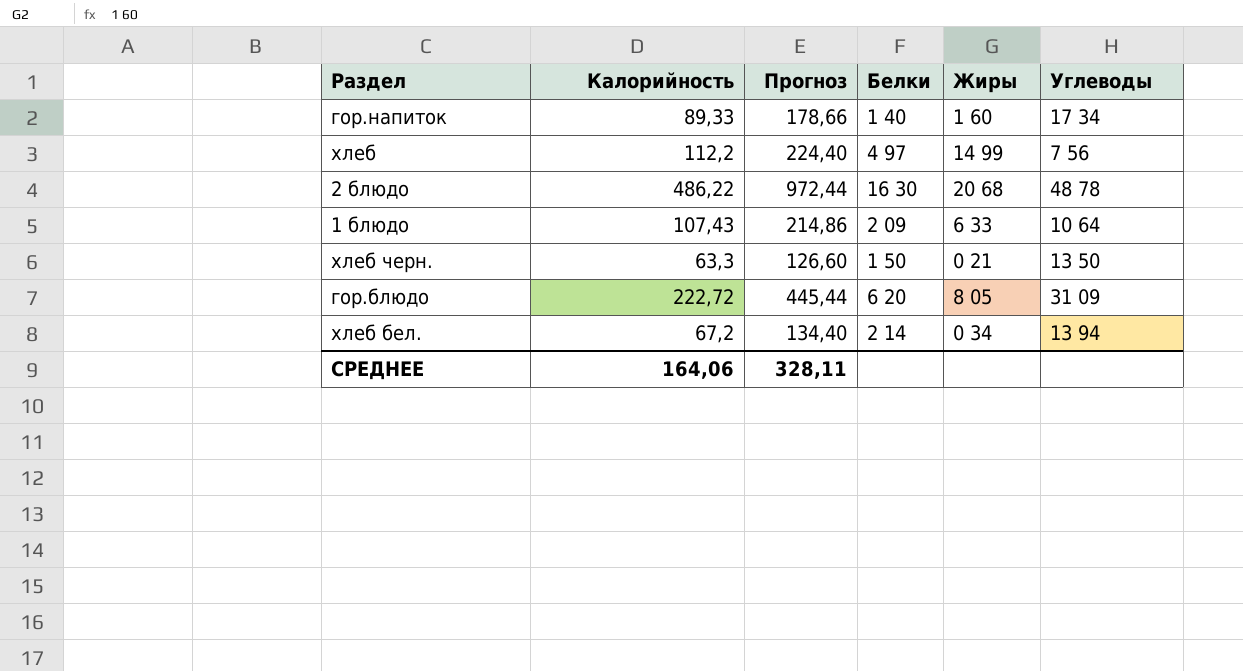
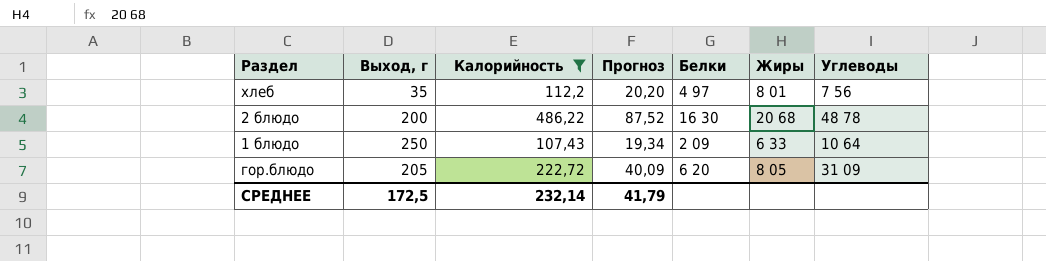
filter: none -> Калорийность >= 107,43
column Выход, г | position: none -> 2
column Прогноз | formula: [Калорийность] * 2 -> [Калорийность] * 0,18
хлеб | Жиры: 14 99 -> 8 01
СРЕДНЕЕ | Калорийность: 164,06 -> 232,14
СРЕДНЕЕ | Прогноз: 328,11 -> 41,79

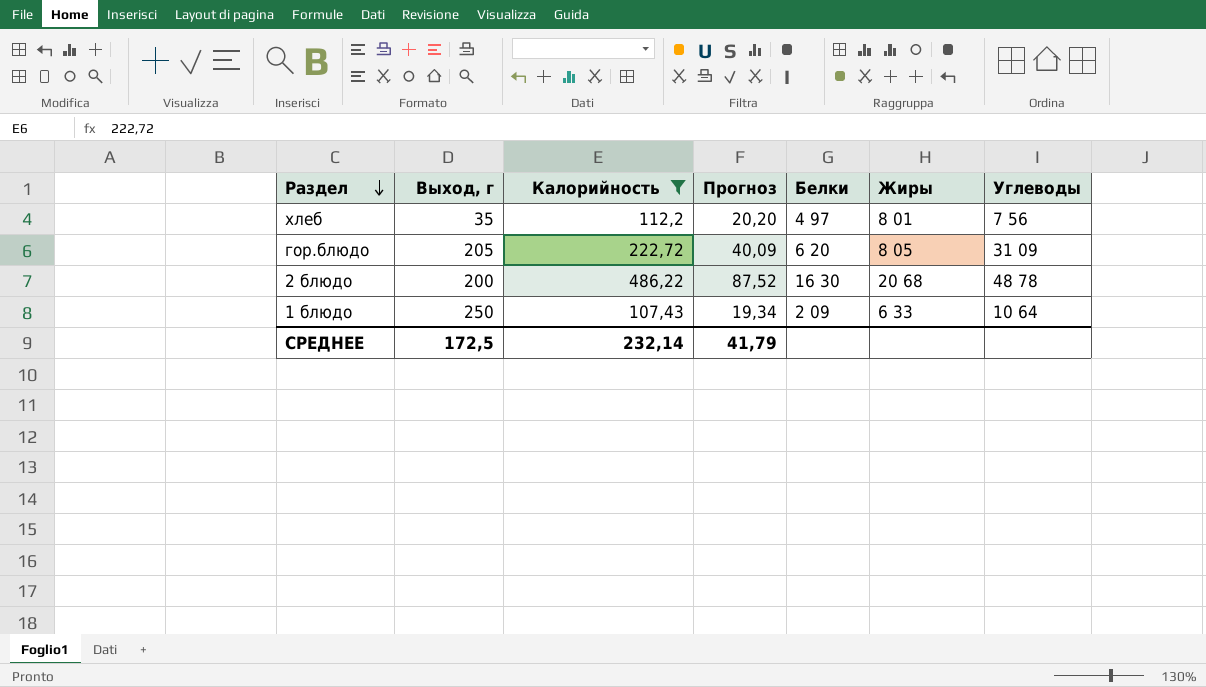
row order: none -> Раздел descending

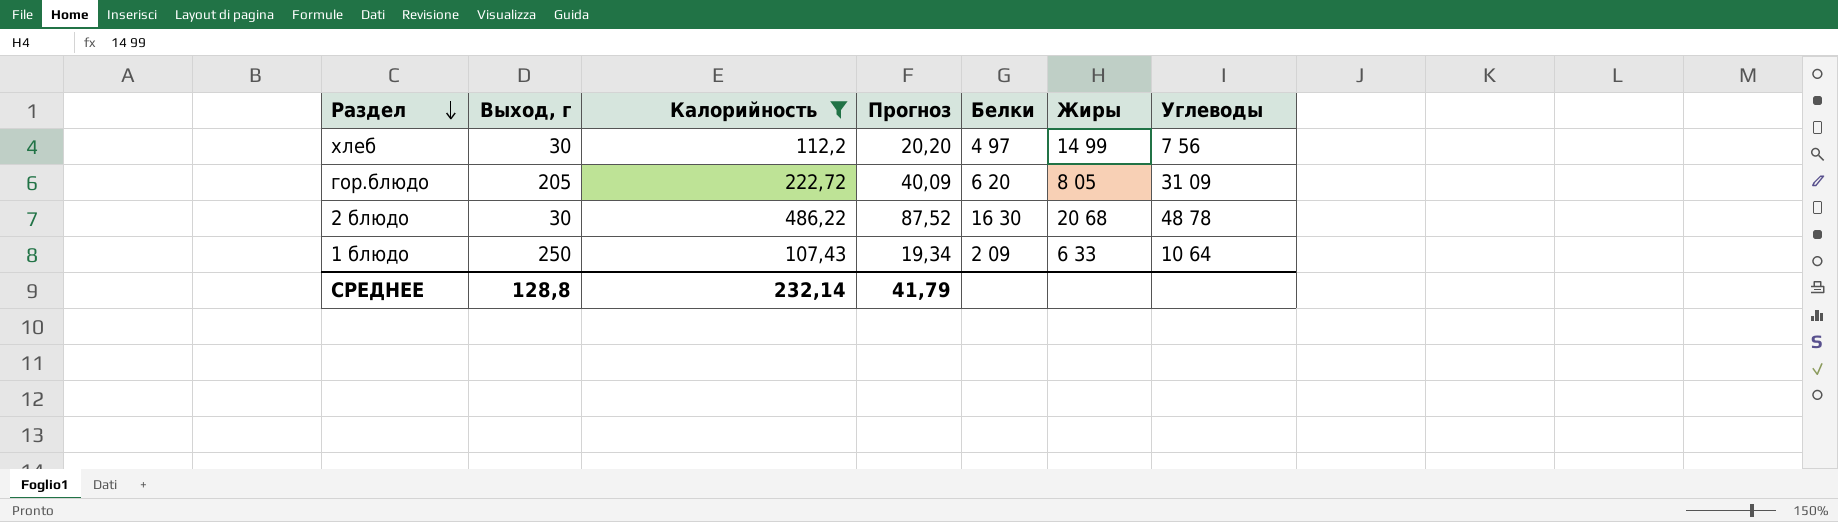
хлеб | Выход, г: 35 -> 30
хлеб | Жиры: 8 01 -> 14 99
2 блюдо | Выход, г: 200 -> 30
СРЕДНЕЕ | Выход, г: 172,5 -> 128,8

